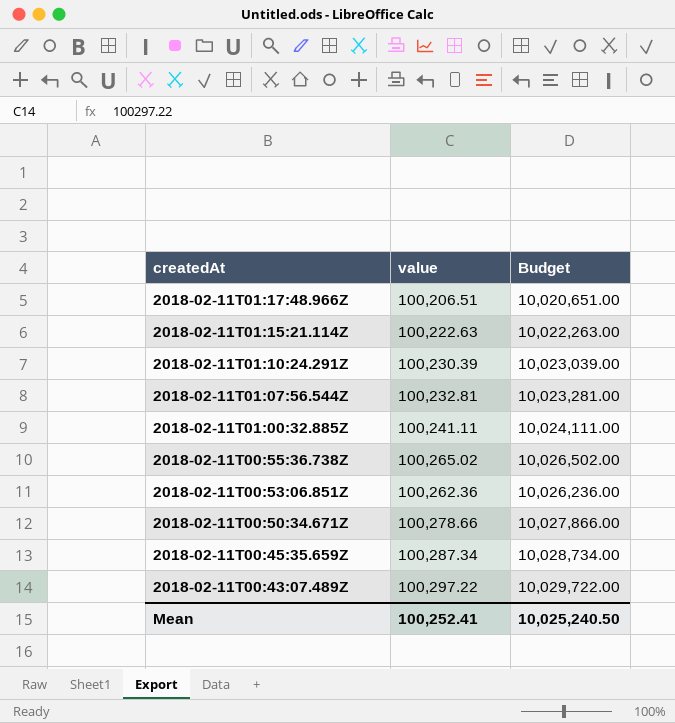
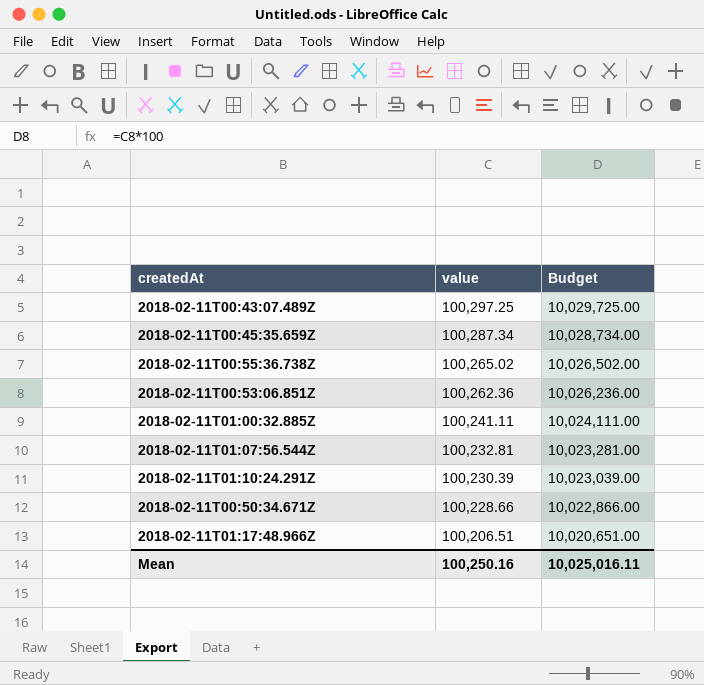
row order: createdAt descending -> value descending
row 2018-02-11T01:15:21.114Z: 100,222.63 | 10,022,263.00 -> none
2018-02-11T00:43:07.489Z | value: 100,297.22 -> 100,297.25
2018-02-11T00:43:07.489Z | Budget: 10,029,722.00 -> 10,029,725.00
2018-02-11T00:50:34.671Z | value: 100,278.66 -> 100,228.66
2018-02-11T00:50:34.671Z | Budget: 10,027,866.00 -> 10,022,866.00
Mean | value: 100,252.41 -> 100,250.16
Mean | Budget: 10,025,240.50 -> 10,025,016.11

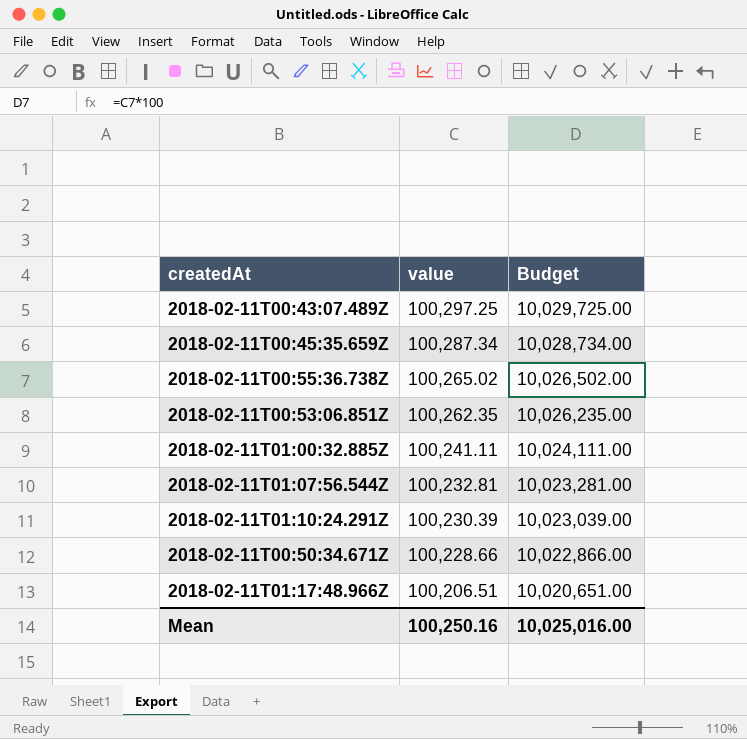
2018-02-11T00:53:06.851Z | value: 100,262.36 -> 100,262.35
2018-02-11T00:53:06.851Z | Budget: 10,026,236.00 -> 10,026,235.00
Mean | Budget: 10,025,016.11 -> 10,025,016.00

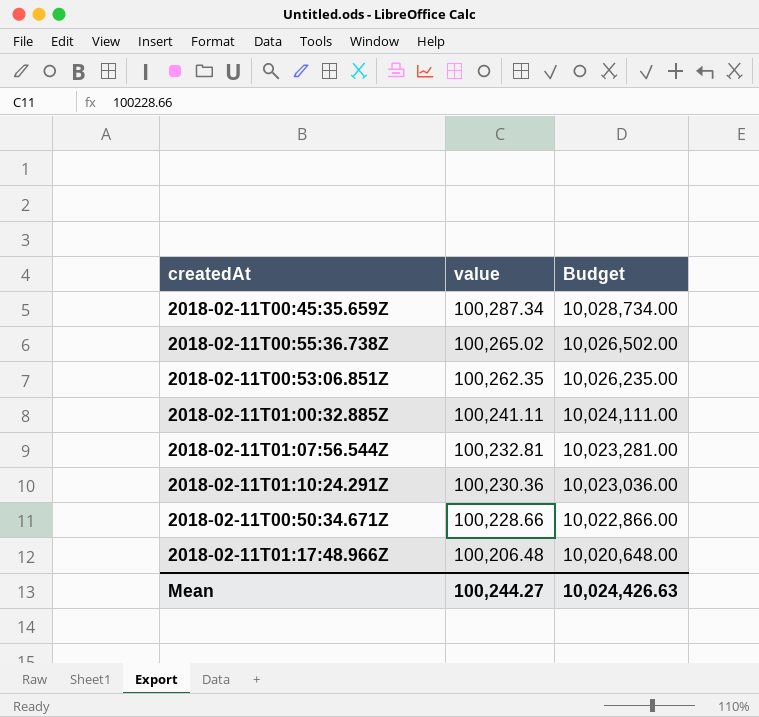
row 2018-02-11T00:43:07.489Z: 100,297.25 | 10,029,725.00 -> none
2018-02-11T01:10:24.291Z | value: 100,230.39 -> 100,230.36
2018-02-11T01:10:24.291Z | Budget: 10,023,039.00 -> 10,023,036.00
2018-02-11T01:17:48.966Z | value: 100,206.51 -> 100,206.48
2018-02-11T01:17:48.966Z | Budget: 10,020,651.00 -> 10,020,648.00
Mean | value: 100,250.16 -> 100,244.27
Mean | Budget: 10,025,016.00 -> 10,024,426.63

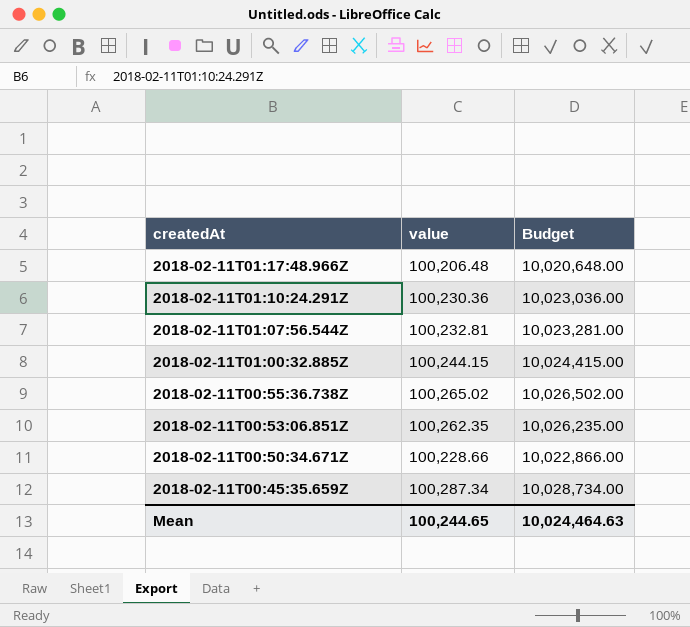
row order: value descending -> createdAt descending
2018-02-11T01:00:32.885Z | value: 100,241.11 -> 100,244.15
2018-02-11T01:00:32.885Z | Budget: 10,024,111.00 -> 10,024,415.00
Mean | value: 100,244.27 -> 100,244.65
Mean | Budget: 10,024,426.63 -> 10,024,464.63

